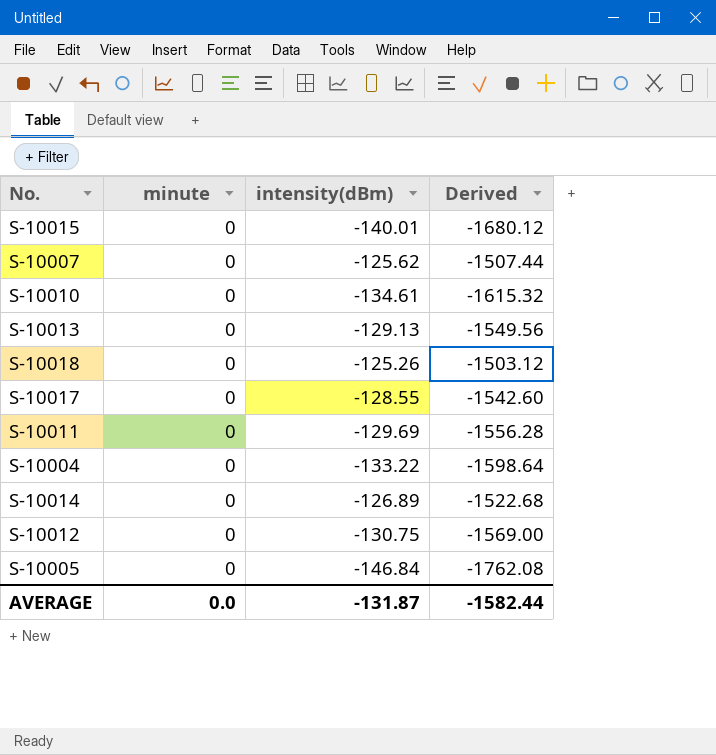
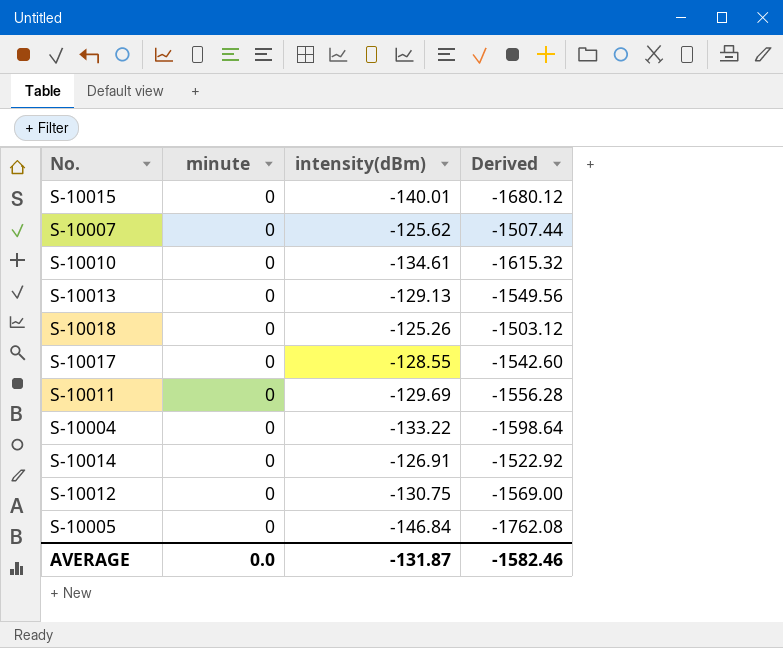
S-10014 | intensity(dBm): -126.89 -> -126.91
S-10014 | Derived: -1522.68 -> -1522.92
AVERAGE | Derived: -1582.44 -> -1582.46

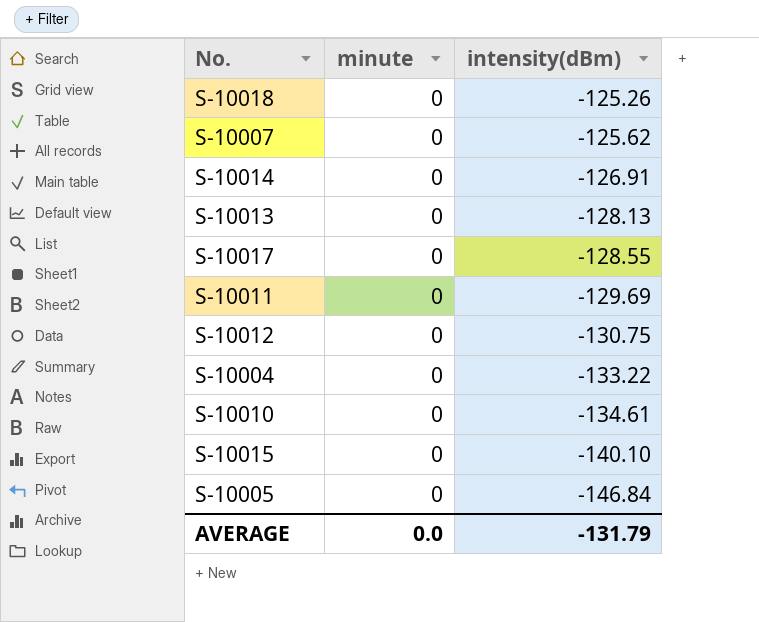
row order: none -> intensity(dBm) descending
column Derived | formula: [intensity(dBm)] * 12 -> none
S-10013 | intensity(dBm): -129.13 -> -128.13
S-10015 | intensity(dBm): -140.01 -> -140.10
AVERAGE | intensity(dBm): -131.87 -> -131.79

